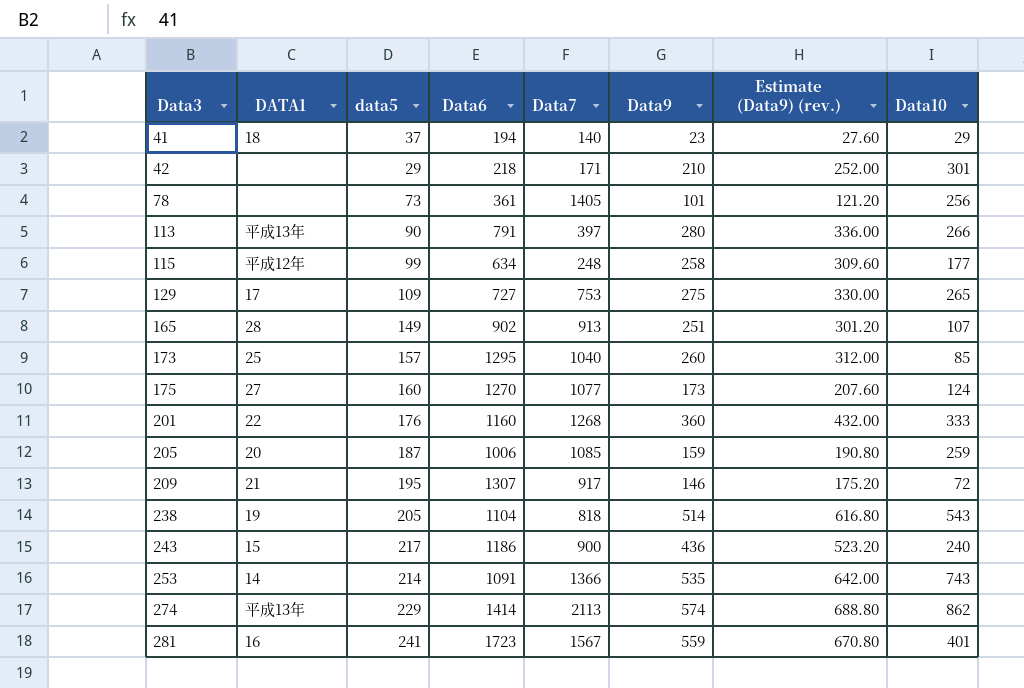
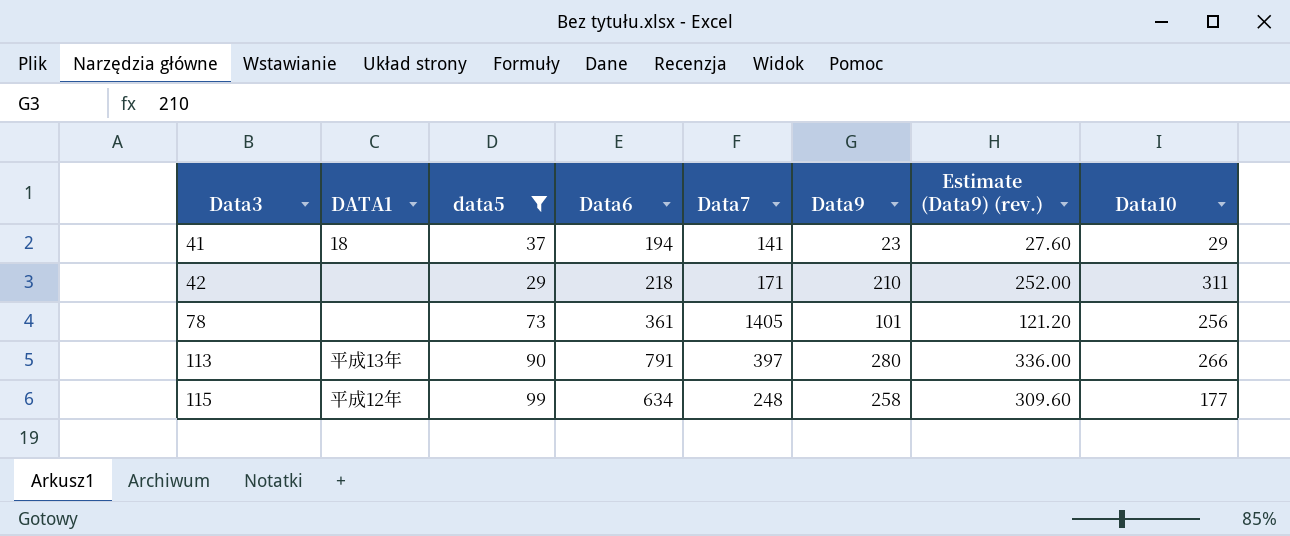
filter: none -> data5 <= 99
41 | Data7: 140 -> 141
42 | Data10: 301 -> 311

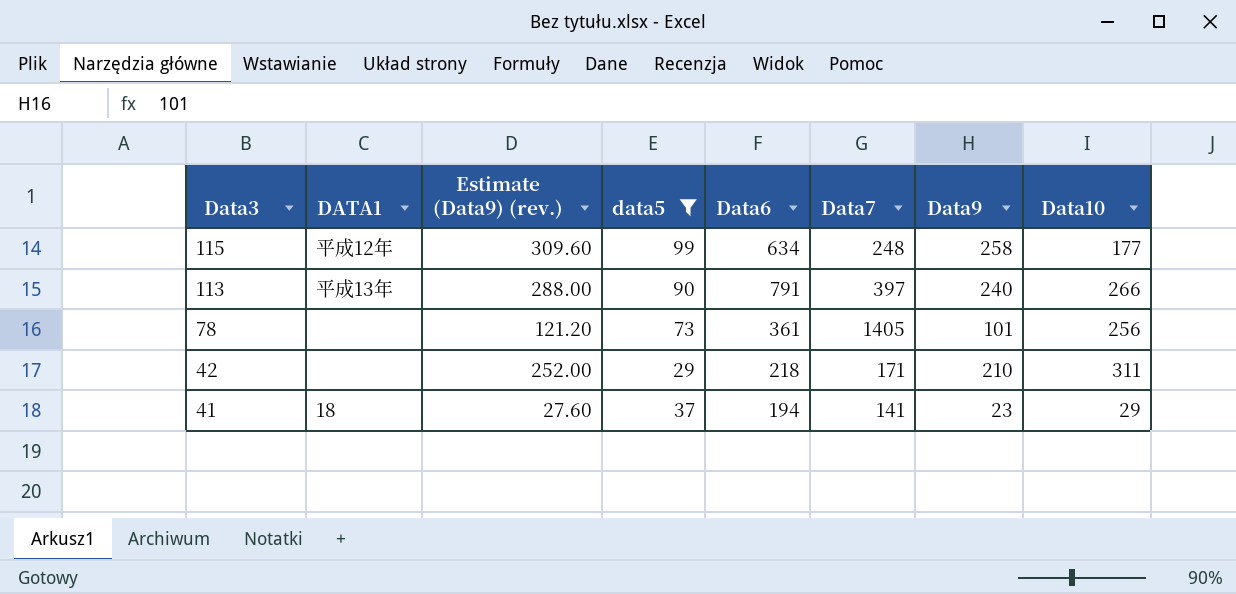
row order: Data3 ascending -> Data3 descending
column Estimate (Data9) (rev.) | position: 7 -> 3
113 | Estimate (Data9) (rev.): 336.00 -> 288.00
113 | Data9: 280 -> 240

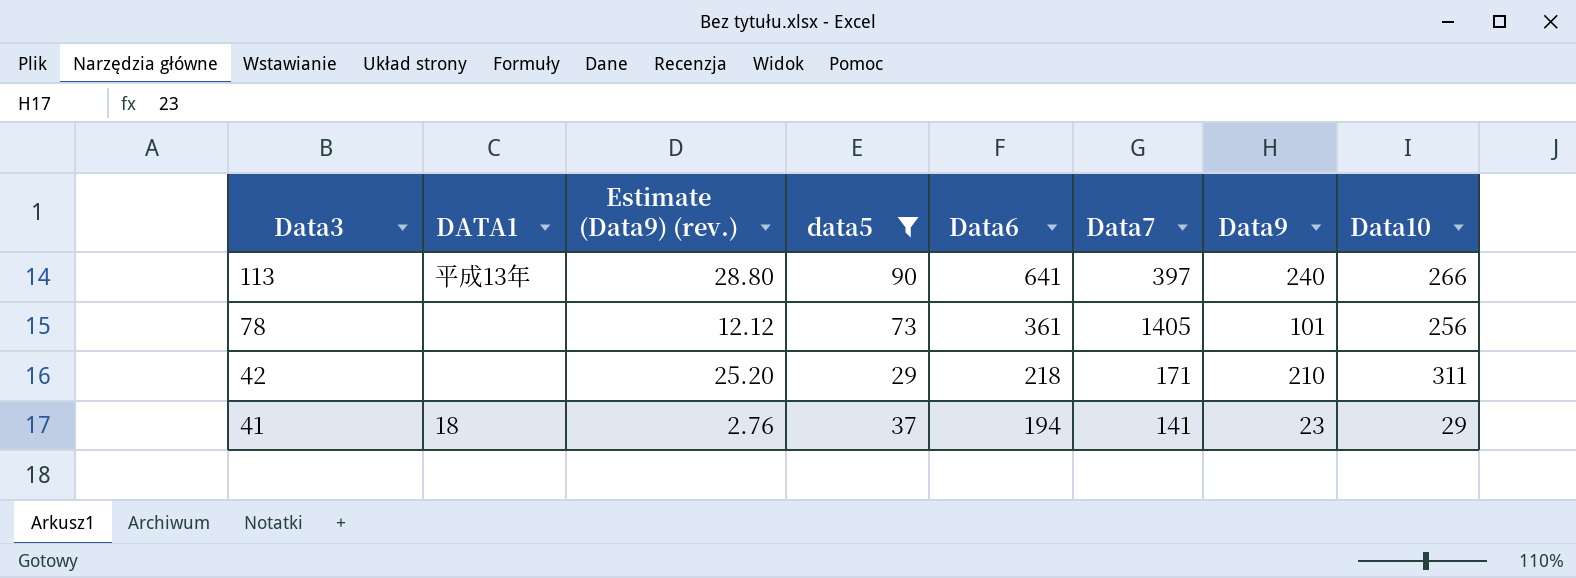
column Estimate (Data9) (rev.) | formula: [Data9] * 1.2 -> [Data9] * 0.12
row 115: 平成12年 | 309.60 | 99 | 634 | 248 | 258 | 177 -> none
113 | Data6: 791 -> 641

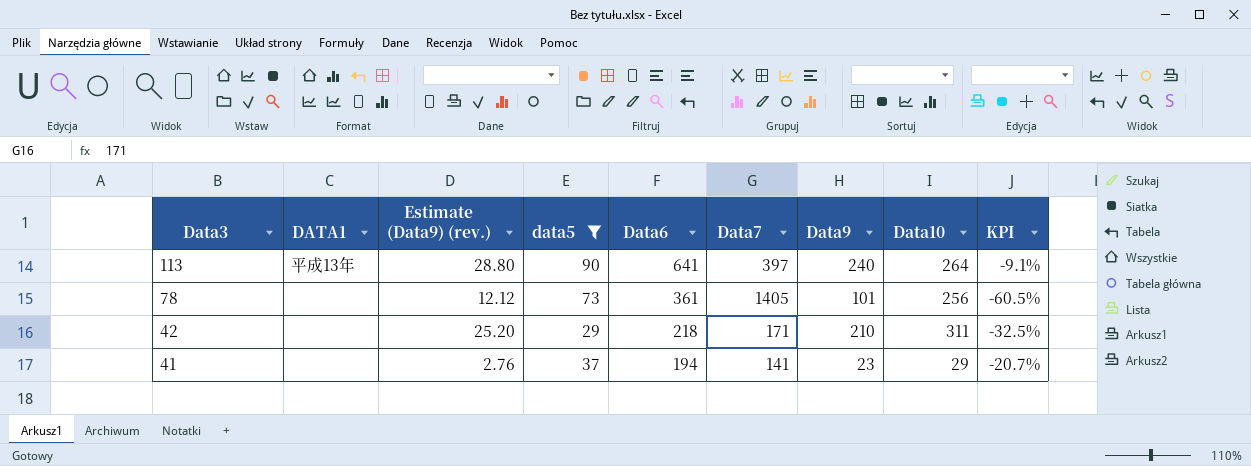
column KPI | formula: none -> ([Data9] - [Data10]) / [Data10]
113 | Data10: 266 -> 264
41 | DATA1: 18 -> none

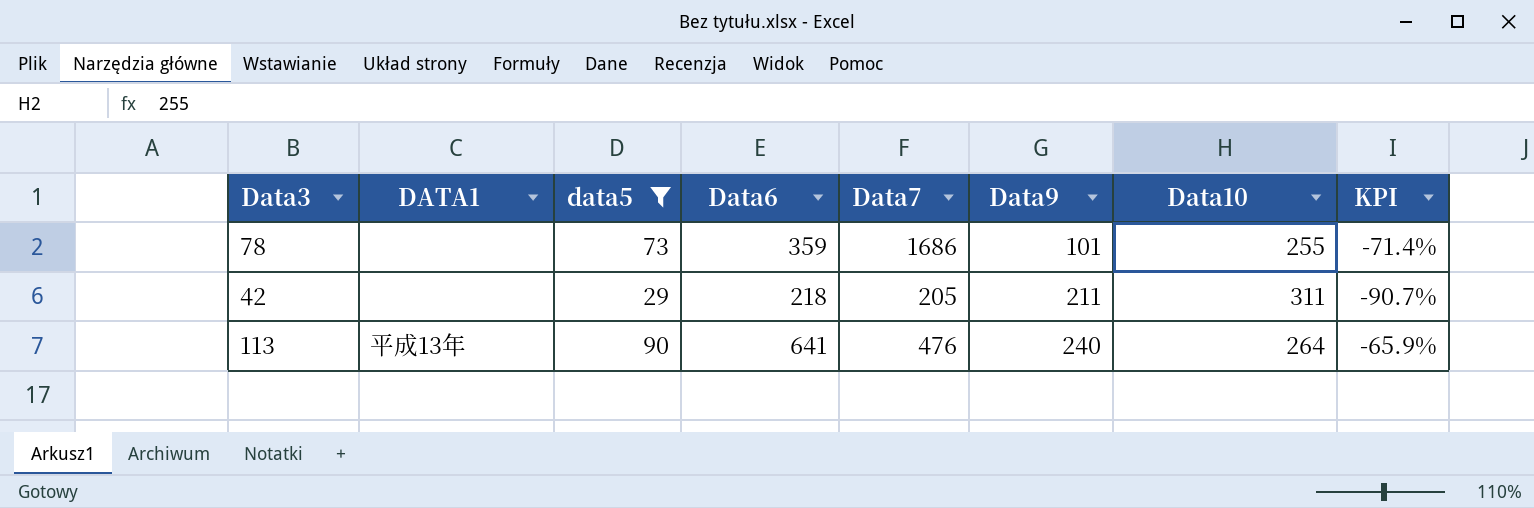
row order: Data3 descending -> Data9 ascending
column Estimate (Data9) (rev.) | formula: [Data9] * 0.12 -> none
column KPI | formula: ([Data9] - [Data10]) / [Data10] -> ([data5] - [Data10]) / [Data10]
row 41: none | 2.76 | 37 | 194 | 141 | 23 | 29 | -20.7% -> none
78 | Data6: 361 -> 359
78 | Data7: 1405 -> 1686
78 | Data10: 256 -> 255
42 | Data7: 171 -> 205
42 | Data9: 210 -> 211
113 | Data7: 397 -> 476

